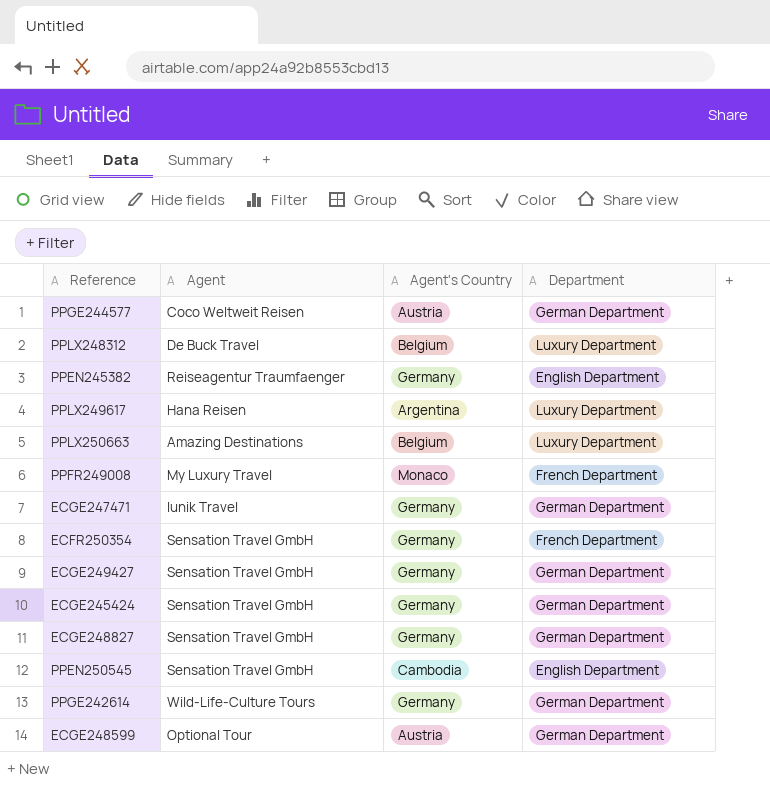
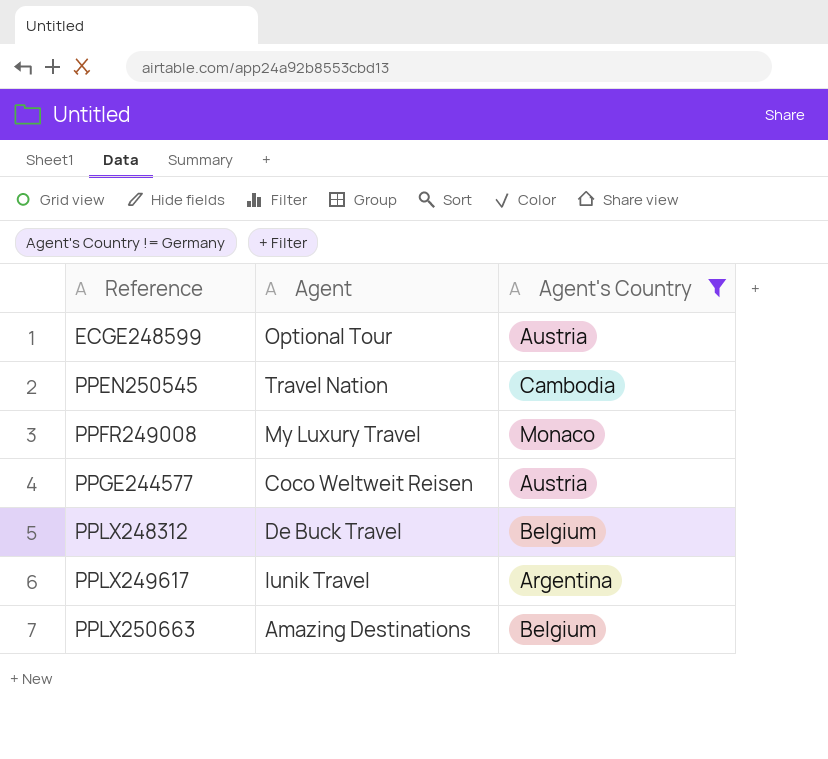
filter: none -> Agent's Country != Germany
row order: none -> Reference ascending
column Department | position: 4 -> none
PPEN250545 | Agent: Sensation Travel GmbH -> Travel Nation
PPLX249617 | Agent: Hana Reisen -> Iunik Travel

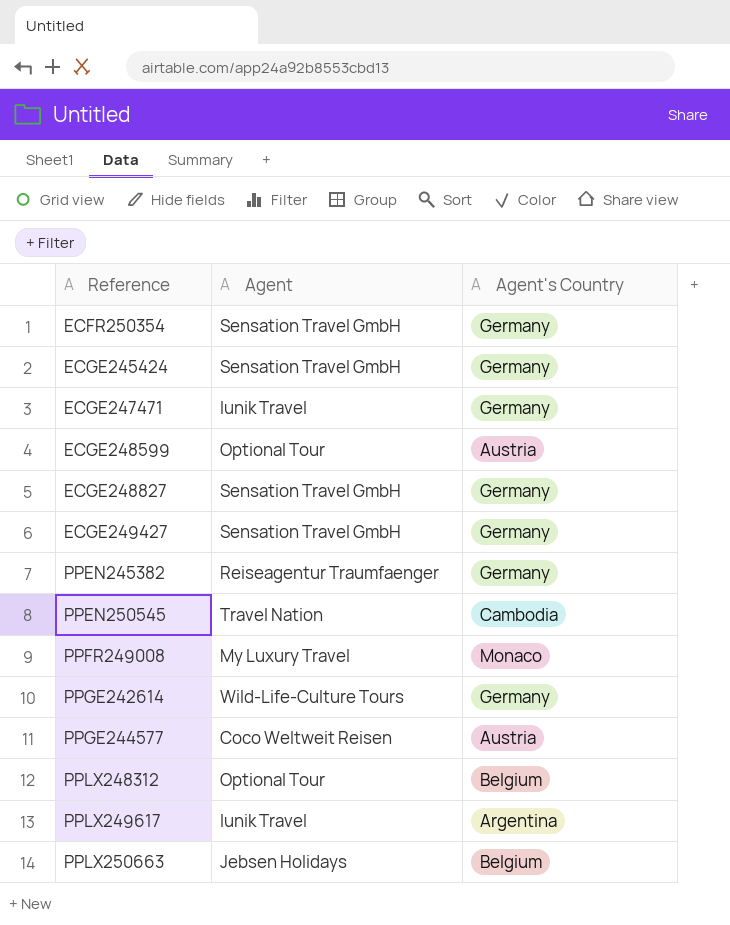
filter: Agent's Country != Germany -> none
PPLX248312 | Agent: De Buck Travel -> Optional Tour
PPLX250663 | Agent: Amazing Destinations -> Jebsen Holidays

